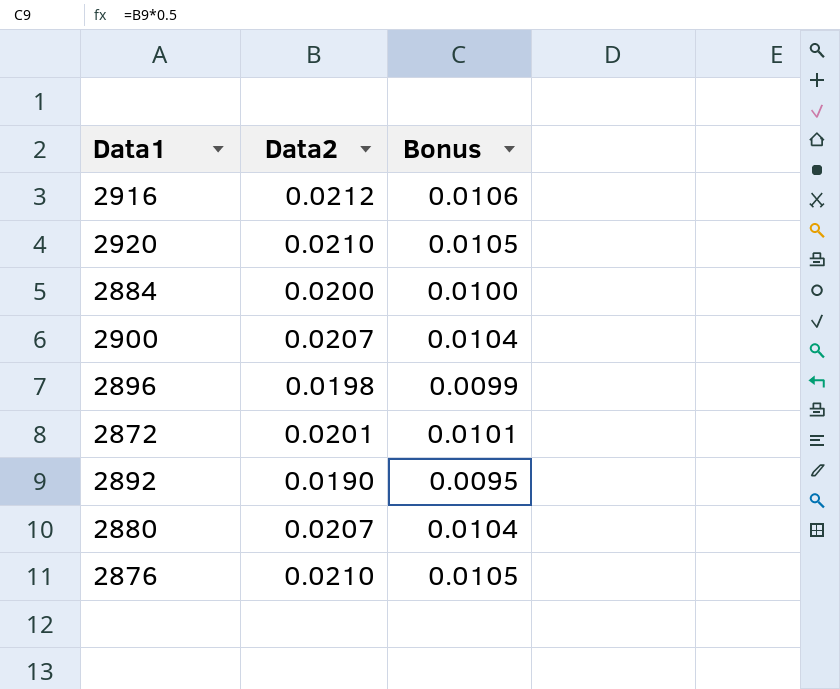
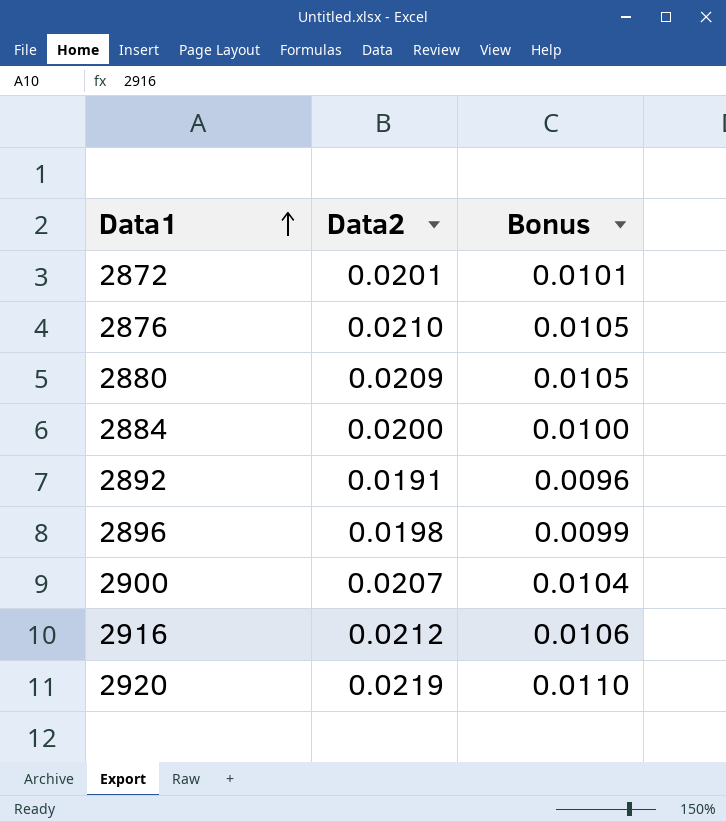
row order: none -> Data1 ascending
2880 | Data2: 0.0207 -> 0.0209
2880 | Bonus: 0.0104 -> 0.0105
2892 | Data2: 0.0190 -> 0.0191
2892 | Bonus: 0.0095 -> 0.0096
2920 | Data2: 0.0210 -> 0.0219
2920 | Bonus: 0.0105 -> 0.0110

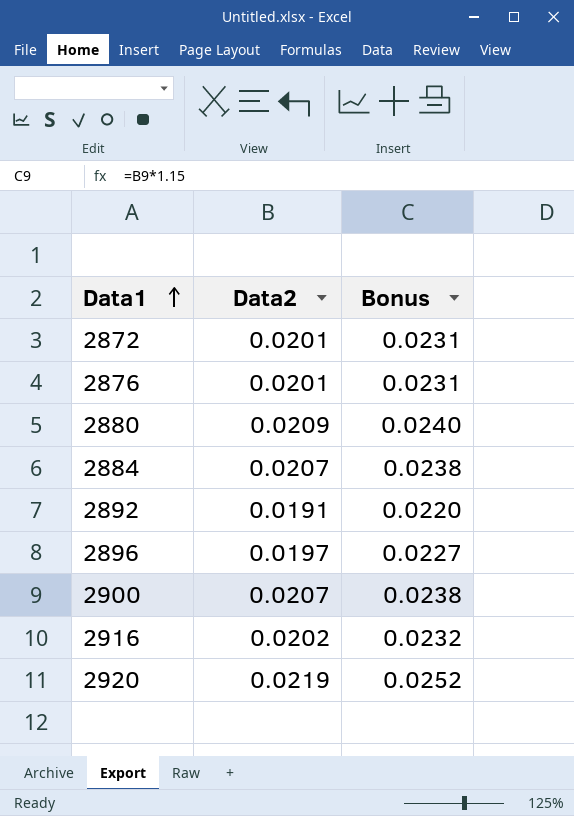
column Bonus | formula: [Data2] * 0.5 -> [Data2] * 1.15
2876 | Data2: 0.0210 -> 0.0201
2884 | Data2: 0.0200 -> 0.0207
2896 | Data2: 0.0198 -> 0.0197
2916 | Data2: 0.0212 -> 0.0202

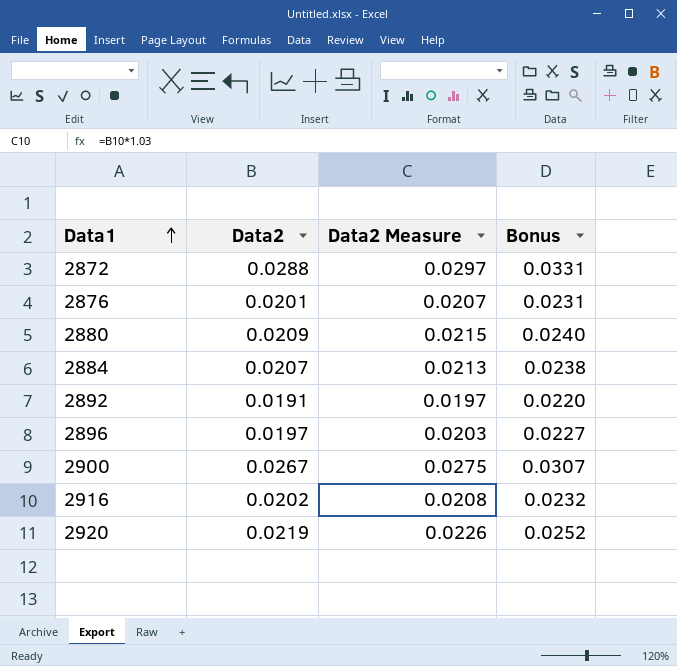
column Data2 Measure | formula: none -> [Data2] * 1.03
2872 | Data2: 0.0201 -> 0.0288
2872 | Bonus: 0.0231 -> 0.0331
2900 | Data2: 0.0207 -> 0.0267
2900 | Bonus: 0.0238 -> 0.0307

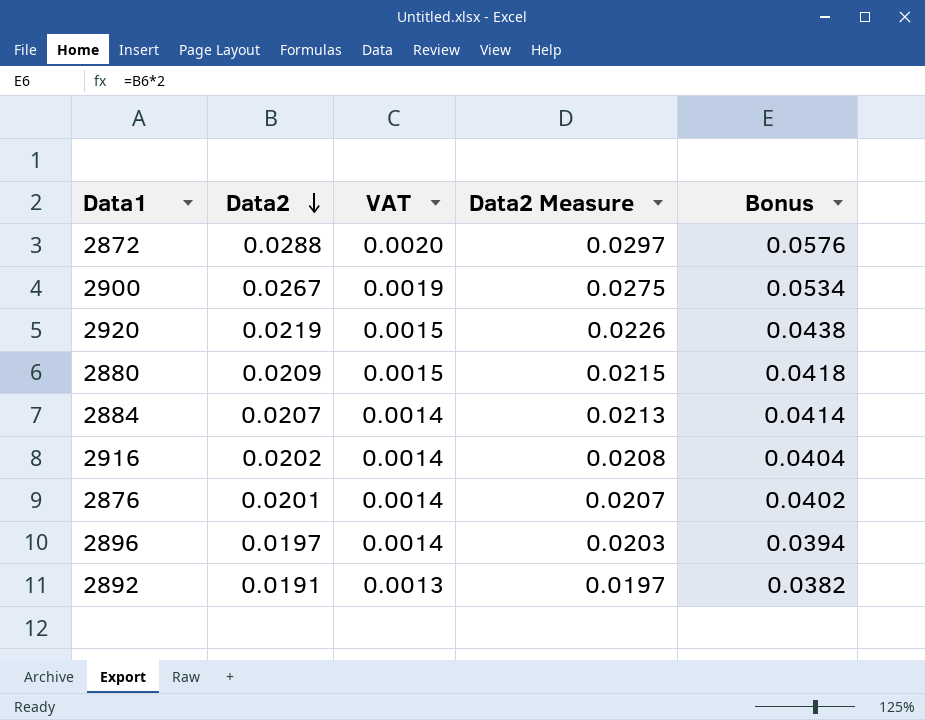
row order: Data1 ascending -> Data2 descending
column VAT | formula: none -> [Data2] * 0.07
column Bonus | formula: [Data2] * 1.15 -> [Data2] * 2

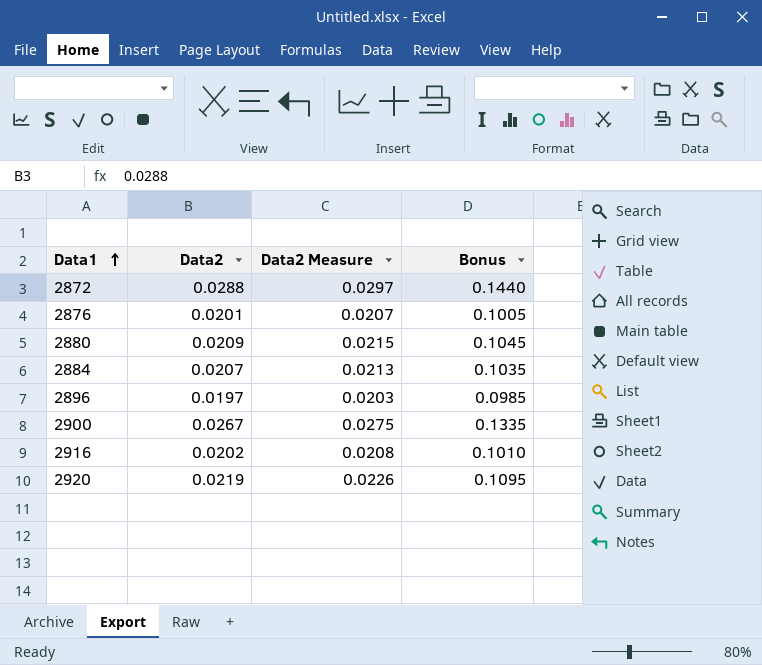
row order: Data2 descending -> Data1 ascending
column VAT | formula: [Data2] * 0.07 -> none
column Bonus | formula: [Data2] * 2 -> [Data2] * 5
row 2892: 0.0191 | 0.0013 | 0.0197 | 0.0382 -> none

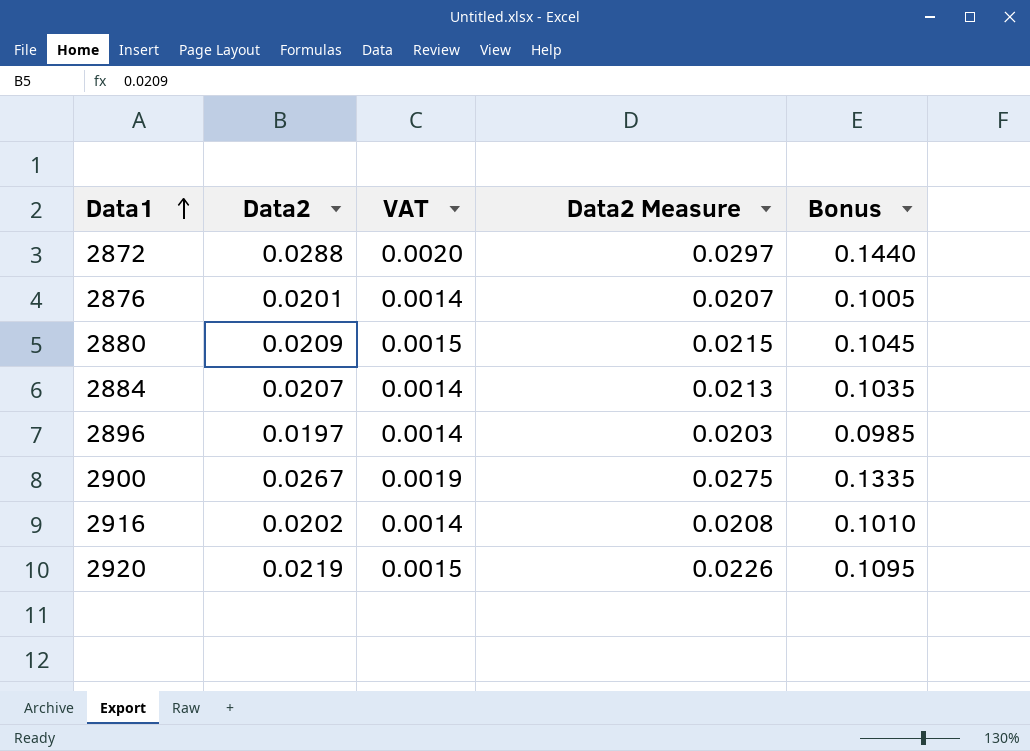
column VAT | formula: none -> [Data2] * 0.07

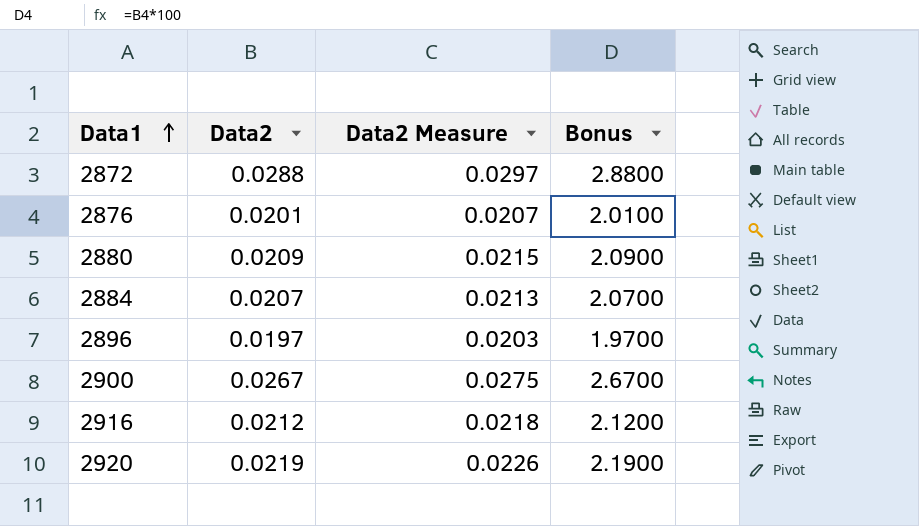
column VAT | formula: [Data2] * 0.07 -> none
column Bonus | formula: [Data2] * 5 -> [Data2] * 100
2916 | Data2: 0.0202 -> 0.0212
2916 | Data2 Measure: 0.0208 -> 0.0218

